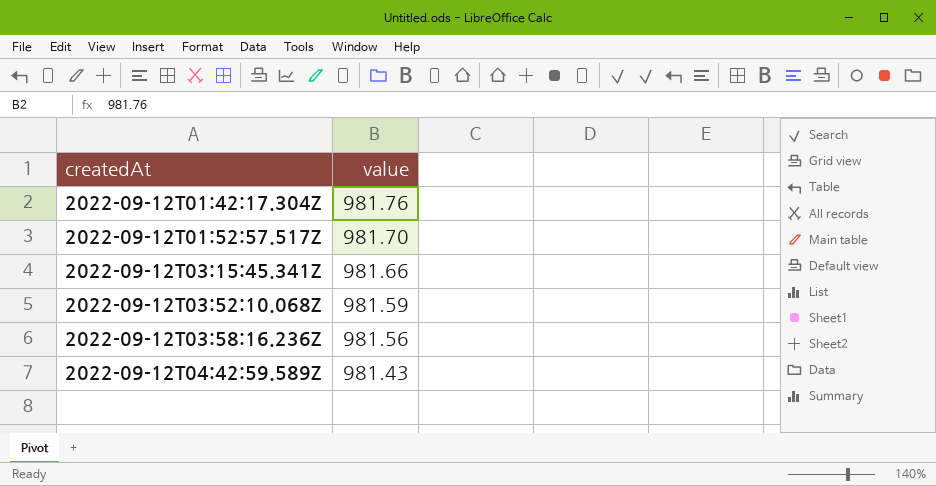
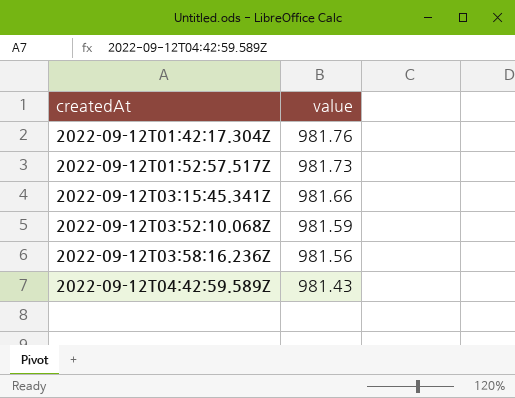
2022-09-12T01:52:57.517Z | value: 981.70 -> 981.73

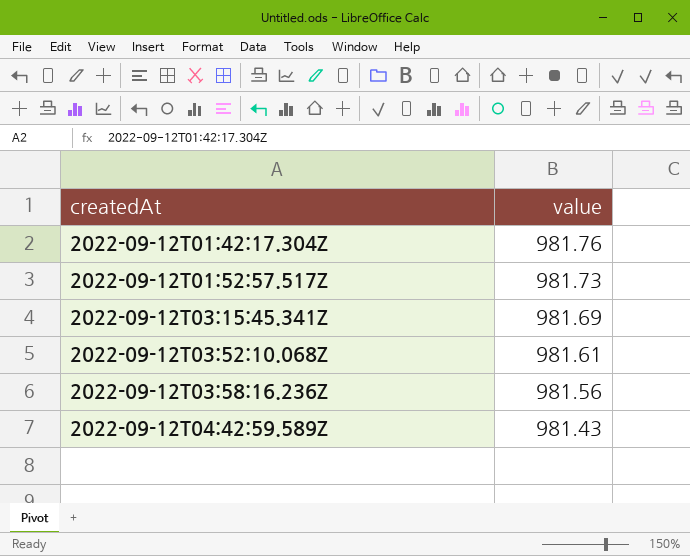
2022-09-12T03:15:45.341Z | value: 981.66 -> 981.69
2022-09-12T03:52:10.068Z | value: 981.59 -> 981.61

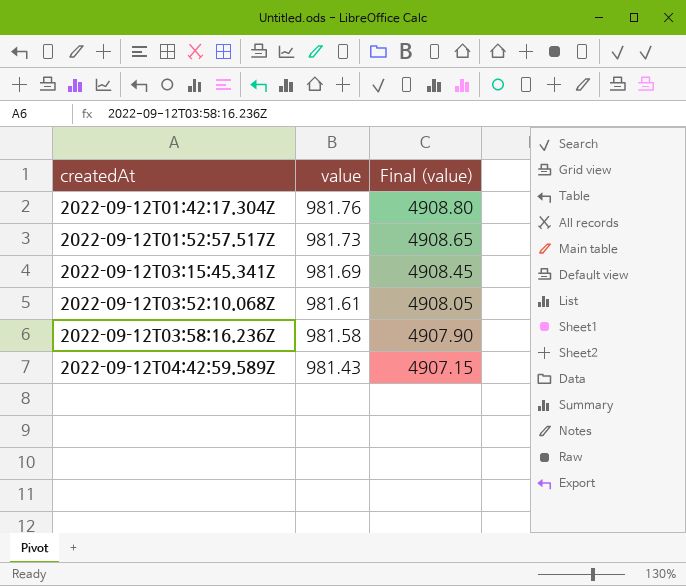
column Final (value) | formula: none -> [value] * 5
2022-09-12T03:58:16.236Z | value: 981.56 -> 981.58

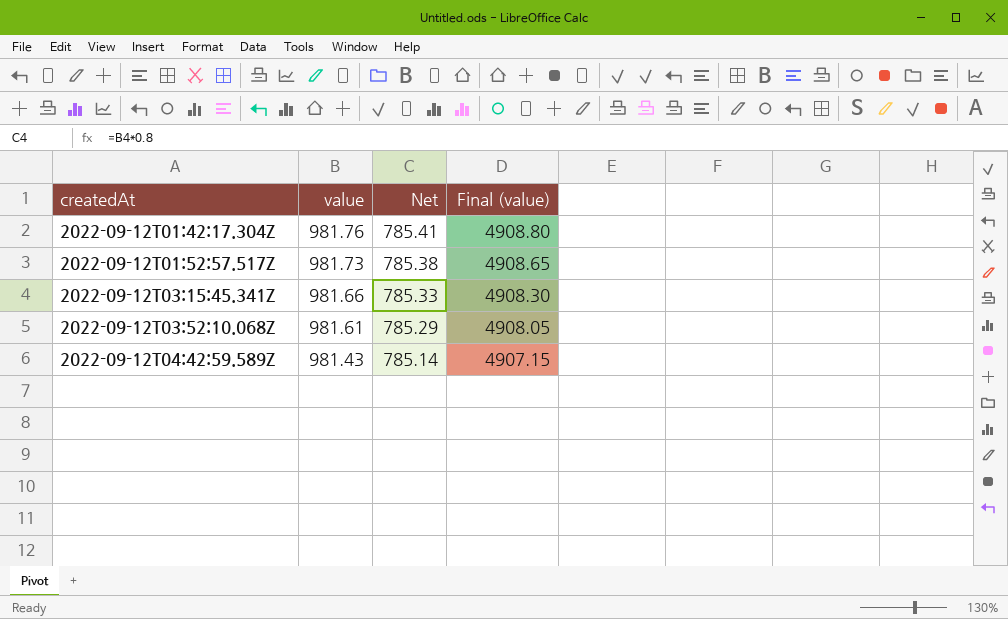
column Net | formula: none -> [value] * 0.8
row 2022-09-12T03:58:16.236Z: 981.58 | 4907.90 -> none
2022-09-12T03:15:45.341Z | value: 981.69 -> 981.66
2022-09-12T03:15:45.341Z | Final (value): 4908.45 -> 4908.30

